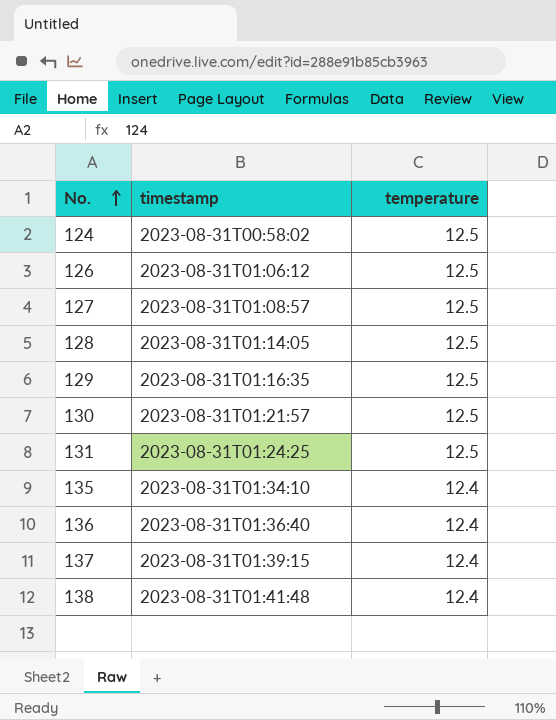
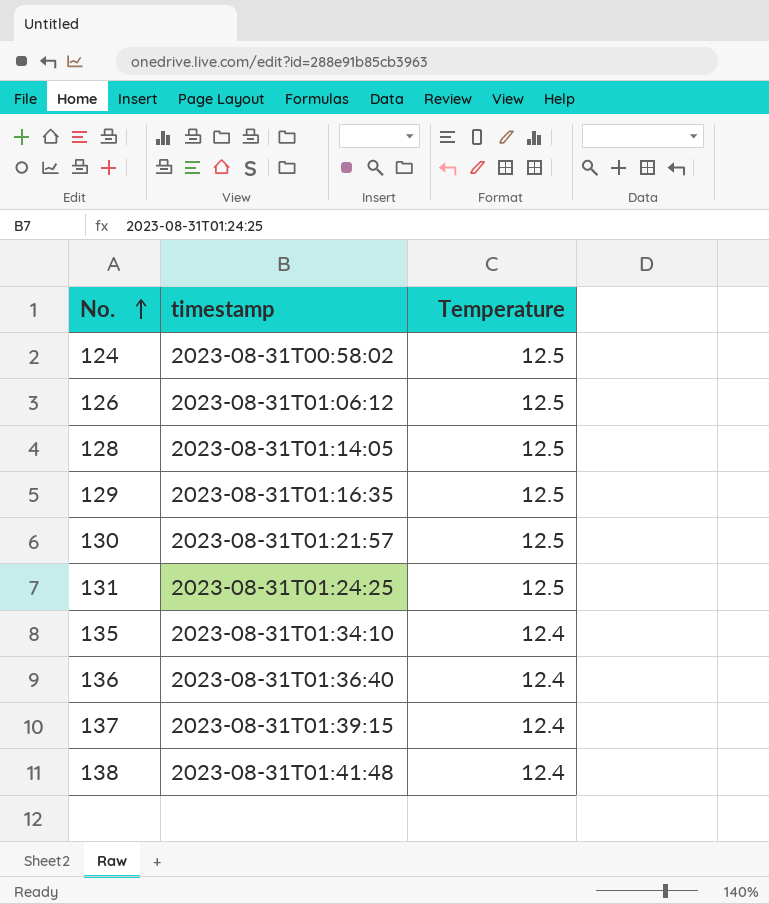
column name: temperature -> Temperature
row 127: 2023-08-31T01:08:57 | 12.5 -> none

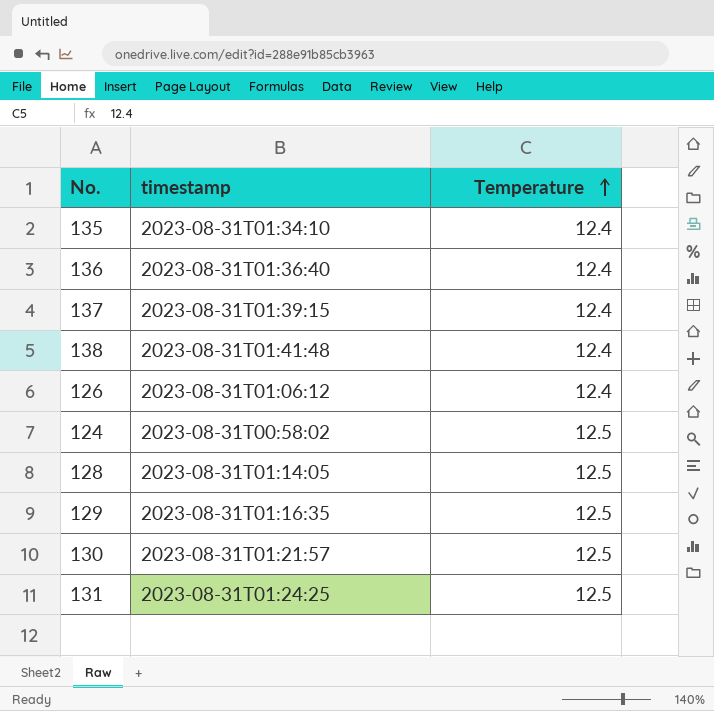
row order: No. ascending -> Temperature ascending
126 | Temperature: 12.5 -> 12.4

